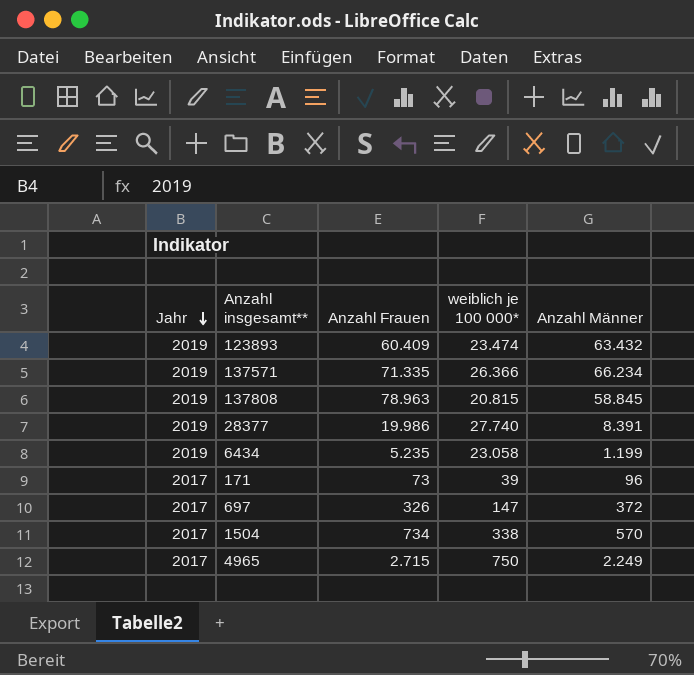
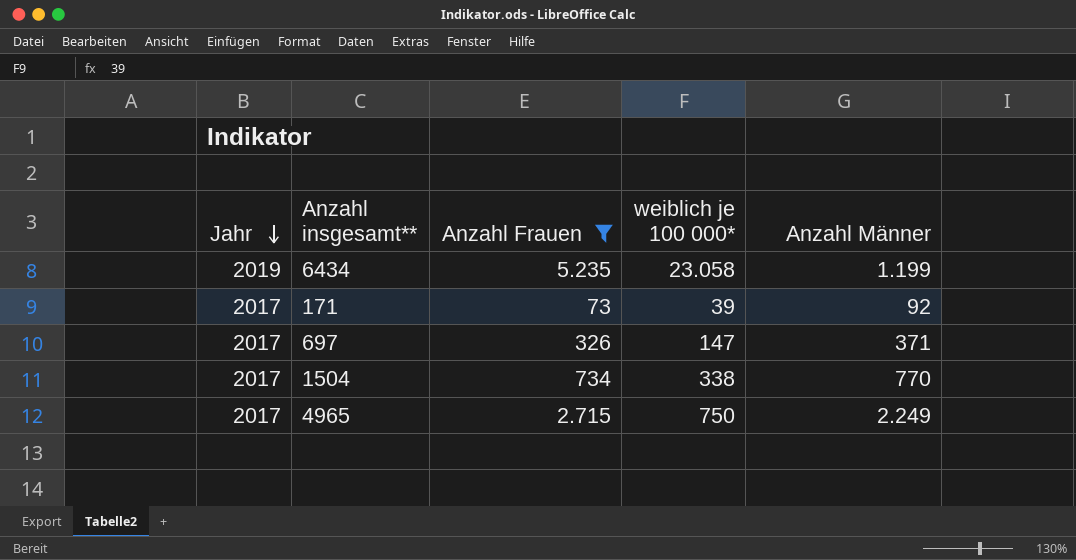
filter: none -> Anzahl Frauen <= 5.235
171 | Anzahl Männer: 96 -> 92
697 | Anzahl Männer: 372 -> 371
1504 | Anzahl Männer: 570 -> 770

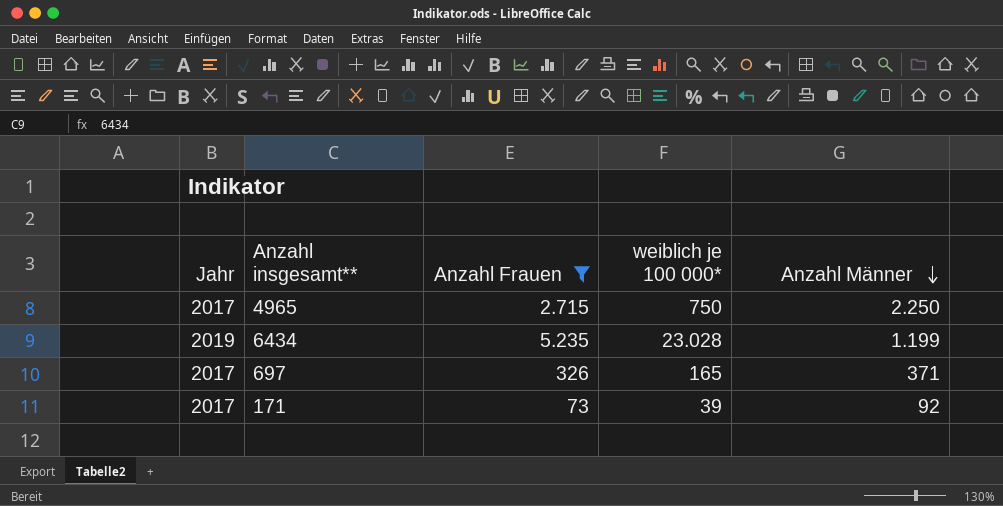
row order: Jahr descending -> Anzahl Männer descending
row 1504: 2017 | 734 | 338 | 770 -> none
4965 | Anzahl Männer: 2.249 -> 2.250
6434 | weiblich je 100 000*: 23.058 -> 23.028
697 | weiblich je 100 000*: 147 -> 165

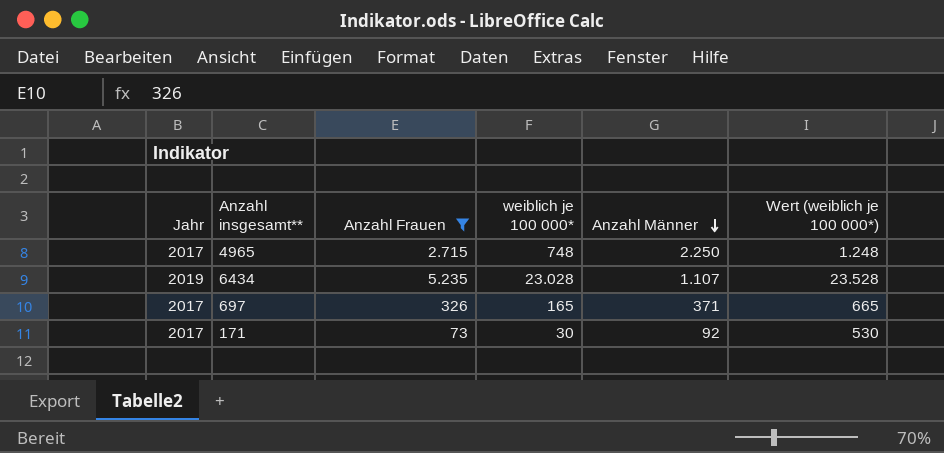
column Wert (weiblich je 100 000*) | formula: none -> [weiblich je 100 000*] + 500
4965 | weiblich je 100 000*: 750 -> 748
6434 | Anzahl Männer: 1.199 -> 1.107
171 | weiblich je 100 000*: 39 -> 30

